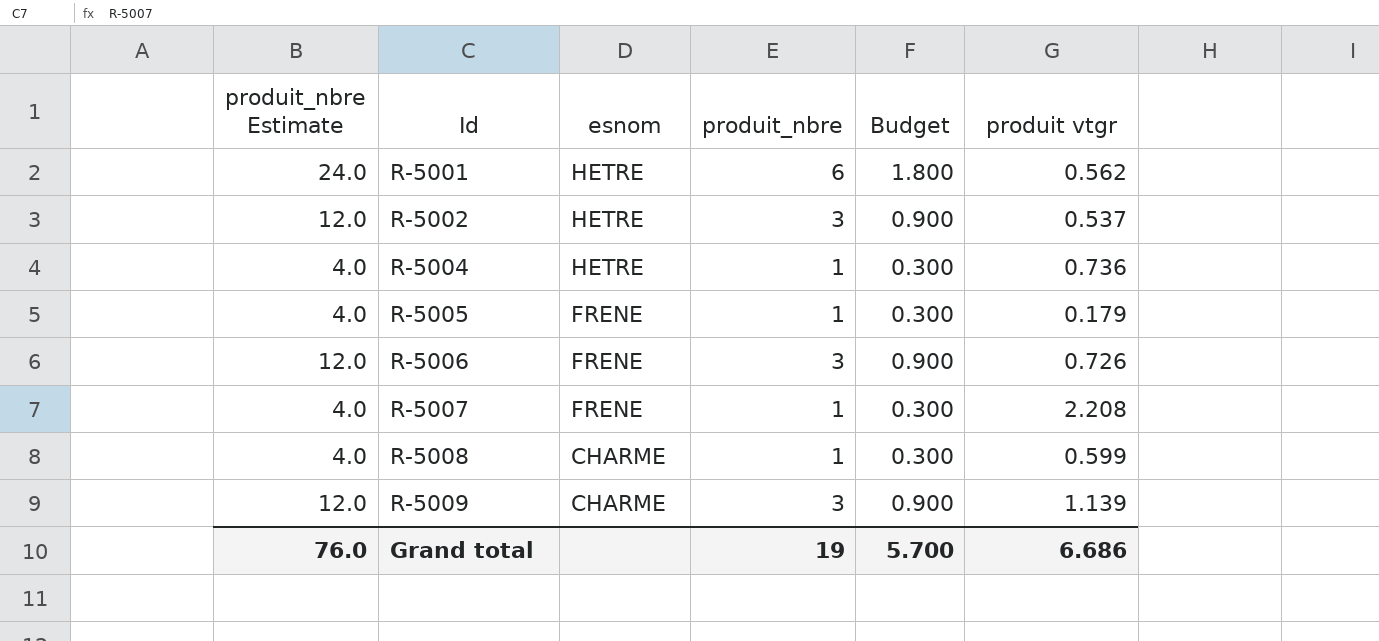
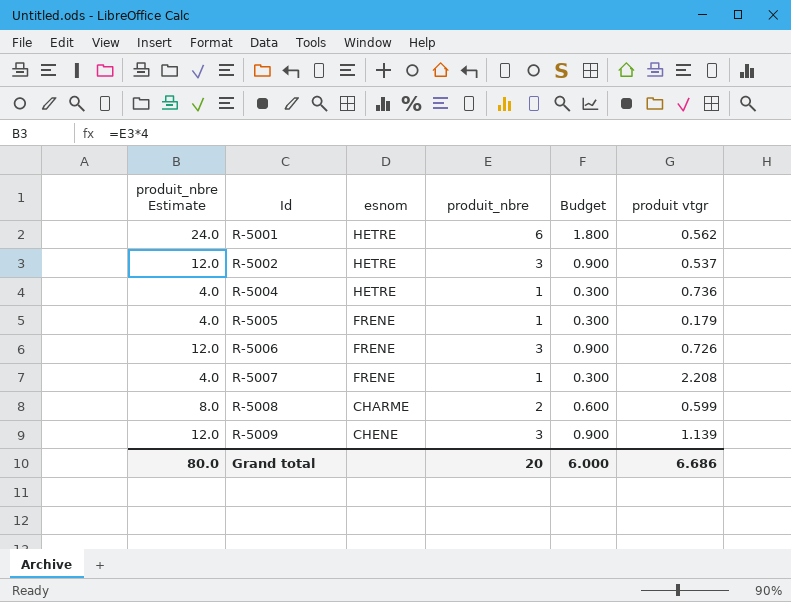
R-5008 | produit_nbre Estimate: 4.0 -> 8.0
R-5008 | produit_nbre: 1 -> 2
R-5008 | Budget: 0.300 -> 0.600
R-5009 | esnom: CHARME -> CHENE
Grand total | produit_nbre Estimate: 76.0 -> 80.0
Grand total | produit_nbre: 19 -> 20
Grand total | Budget: 5.700 -> 6.000

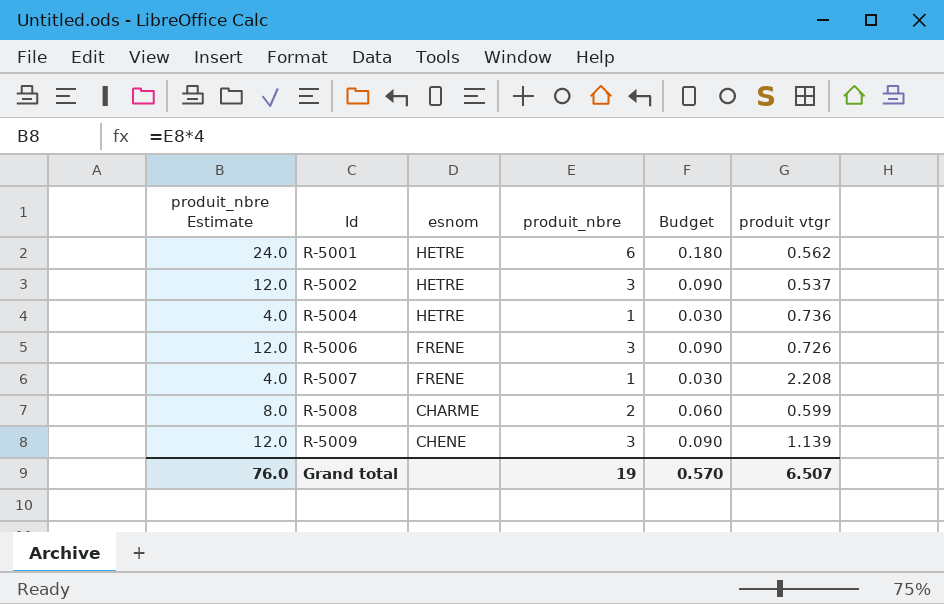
column Budget | formula: [produit_nbre] * 0.3 -> [produit_nbre] * 0.03
row R-5005: 4.0 | FRENE | 1 | 0.300 | 0.179 -> none
Grand total | produit_nbre Estimate: 80.0 -> 76.0
Grand total | produit_nbre: 20 -> 19
Grand total | Budget: 6.000 -> 0.570
Grand total | produit vtgr: 6.686 -> 6.507

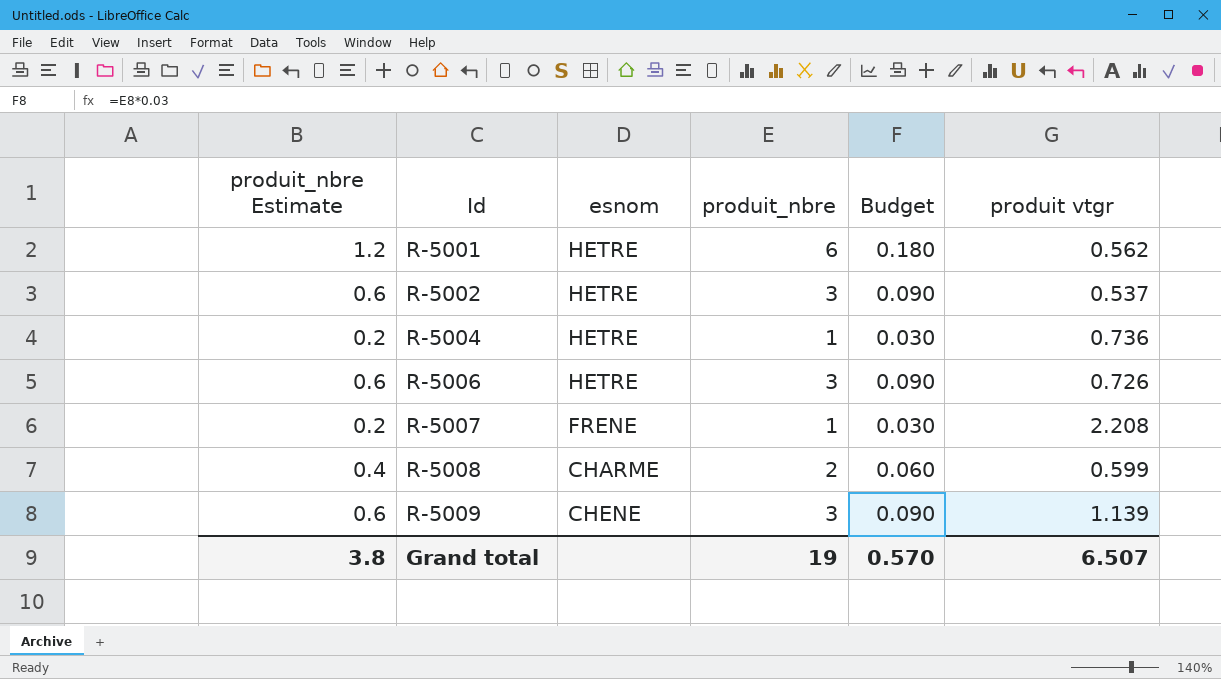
column produit_nbre Estimate | formula: [produit_nbre] * 4 -> [produit_nbre] * 0.2
R-5006 | esnom: FRENE -> HETRE
Grand total | produit_nbre Estimate: 76.0 -> 3.8

